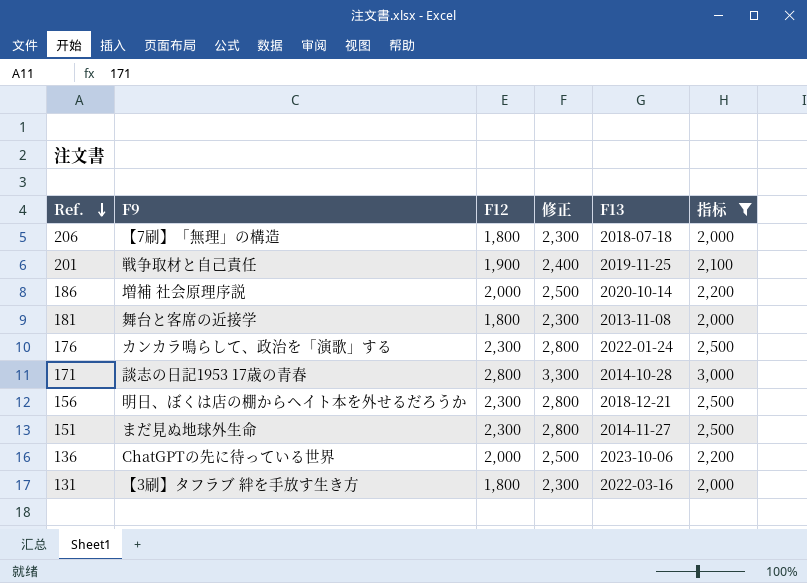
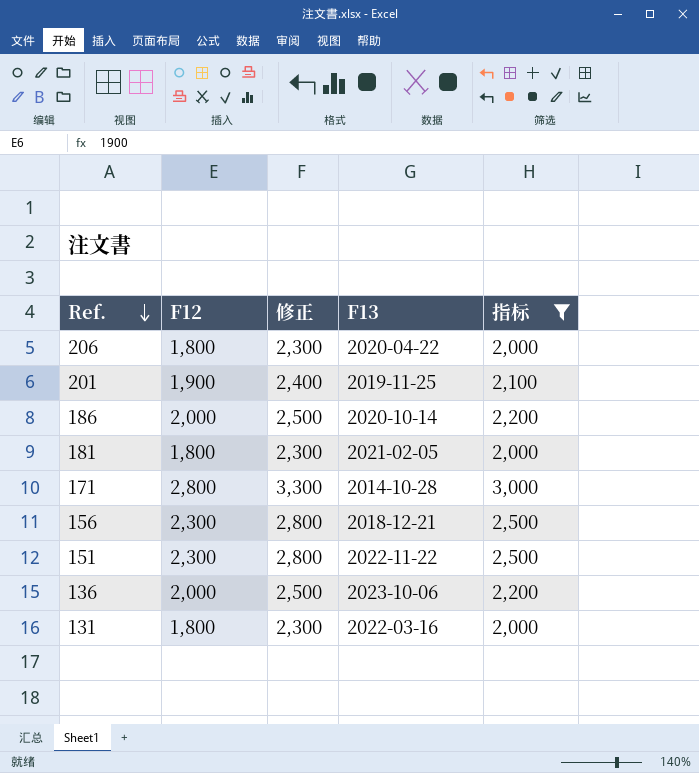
column F9 | position: 2 -> none
row 176: カンカラ鳴らして、政治を「演歌」する | 2,300 | 2,800 | 2022-01-24 | 2,500 -> none
206 | F13: 2018-07-18 -> 2020-04-22
181 | F13: 2013-11-08 -> 2021-02-05
151 | F13: 2014-11-27 -> 2022-11-22

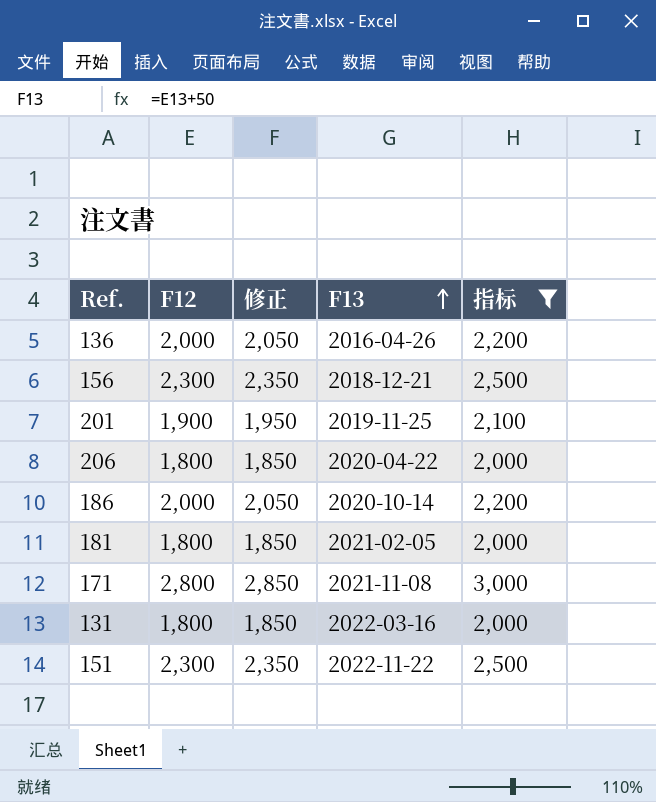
row order: Ref. descending -> F13 ascending
column 修正 | formula: [F12] + 500 -> [F12] + 50
136 | F13: 2023-10-06 -> 2016-04-26
171 | F13: 2014-10-28 -> 2021-11-08

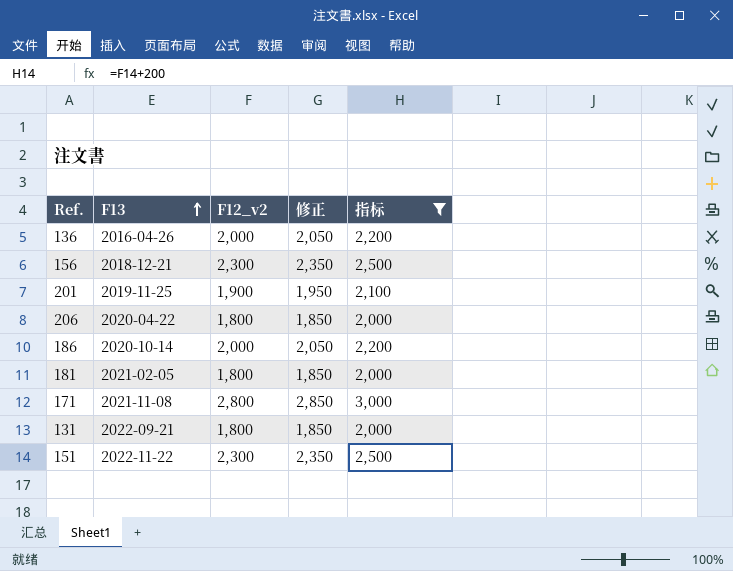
column F13 | position: 4 -> 2
column name: F12 -> F12_v2
131 | F13: 2022-03-16 -> 2022-09-21

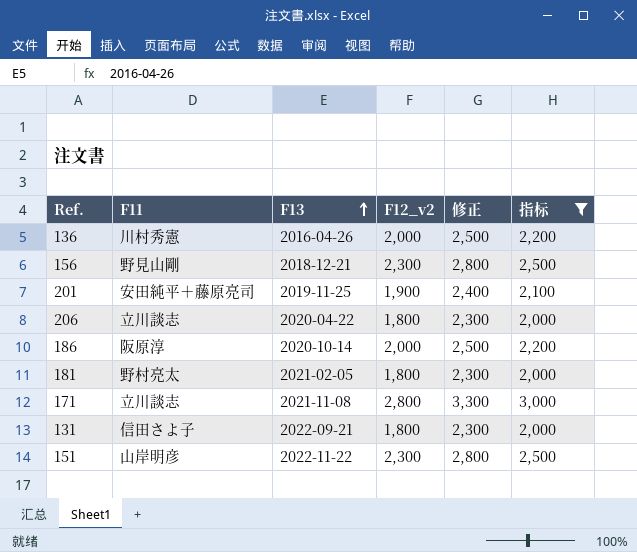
column F11 | position: none -> 2
column 修正 | formula: [F12_v2] + 50 -> [F12_v2] + 500

